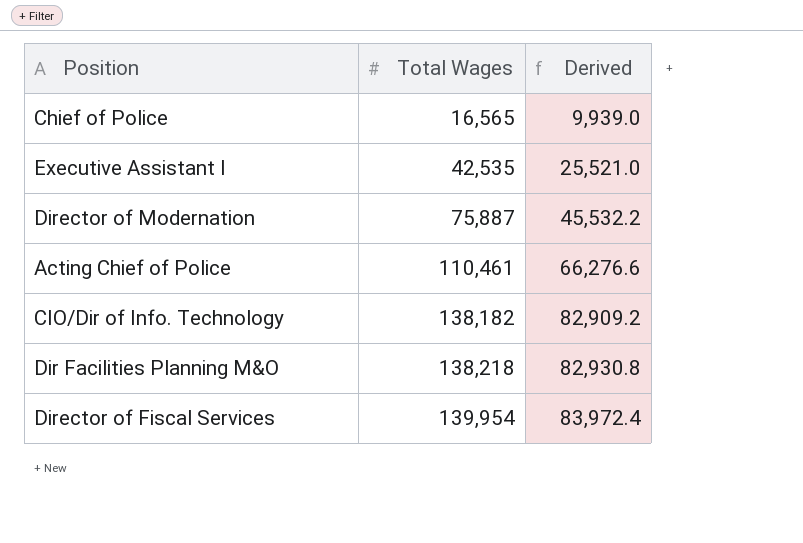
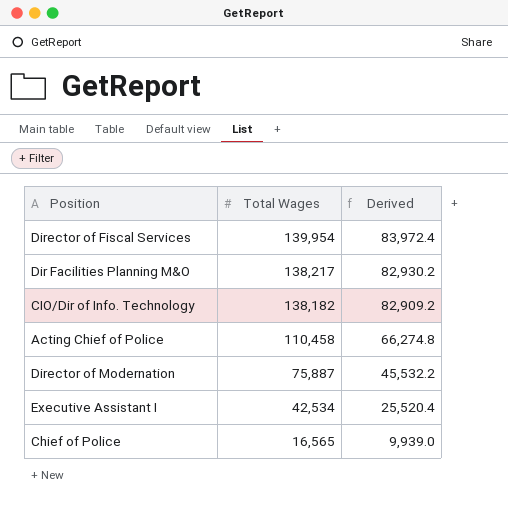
row order: Total Wages ascending -> Total Wages descending
Dir Facilities Planning M&O | Total Wages: 138,218 -> 138,217
Dir Facilities Planning M&O | Derived: 82,930.8 -> 82,930.2
Acting Chief of Police | Total Wages: 110,461 -> 110,458
Acting Chief of Police | Derived: 66,276.6 -> 66,274.8
Executive Assistant I | Total Wages: 42,535 -> 42,534
Executive Assistant I | Derived: 25,521.0 -> 25,520.4

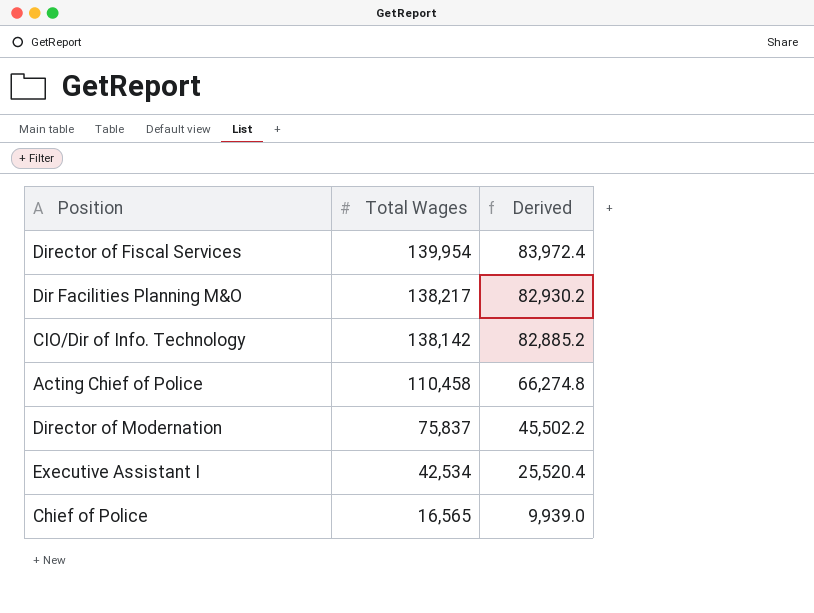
CIO/Dir of Info. Technology | Total Wages: 138,182 -> 138,142
CIO/Dir of Info. Technology | Derived: 82,909.2 -> 82,885.2
Director of Modernation | Total Wages: 75,887 -> 75,837
Director of Modernation | Derived: 45,532.2 -> 45,502.2

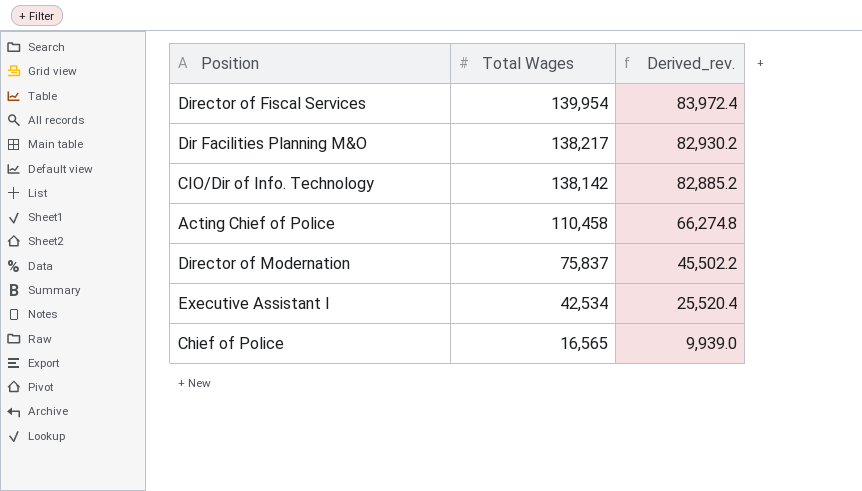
column name: Derived -> Derived_rev.

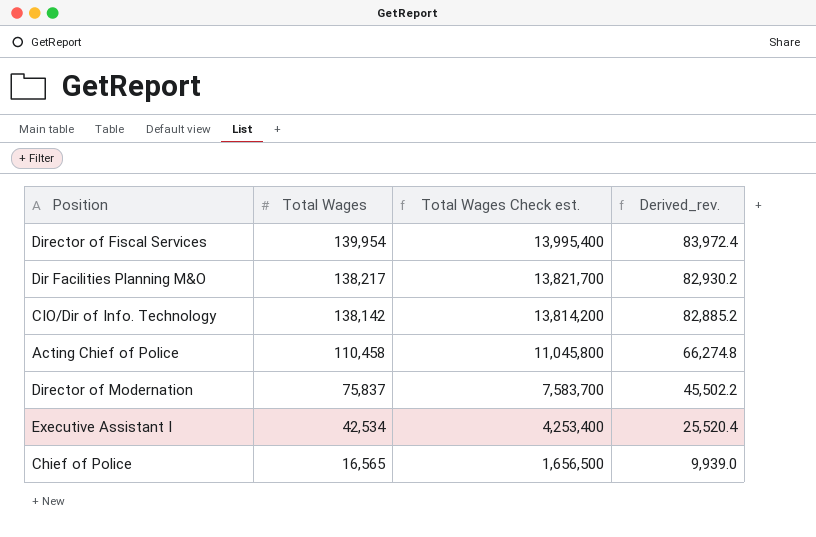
column Total Wages Check est. | formula: none -> [Total Wages] * 100

